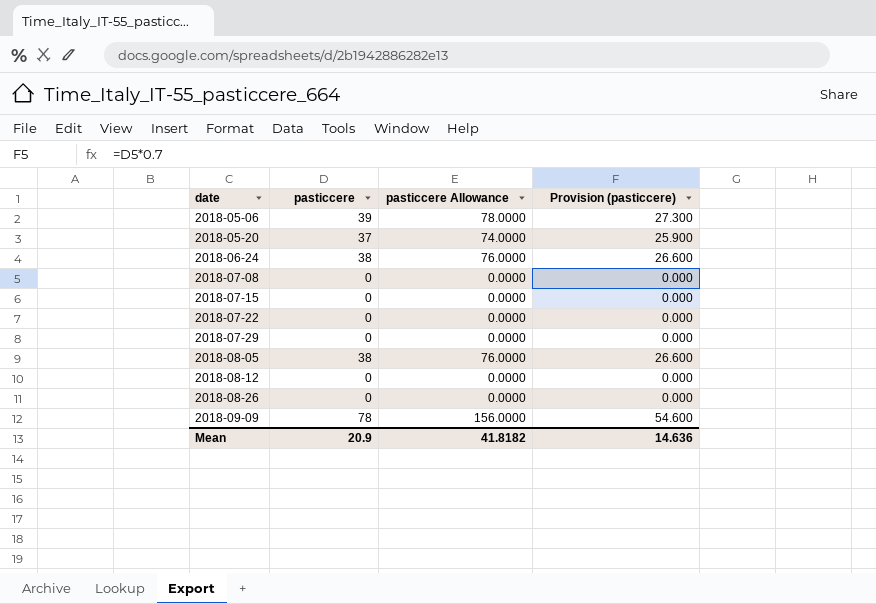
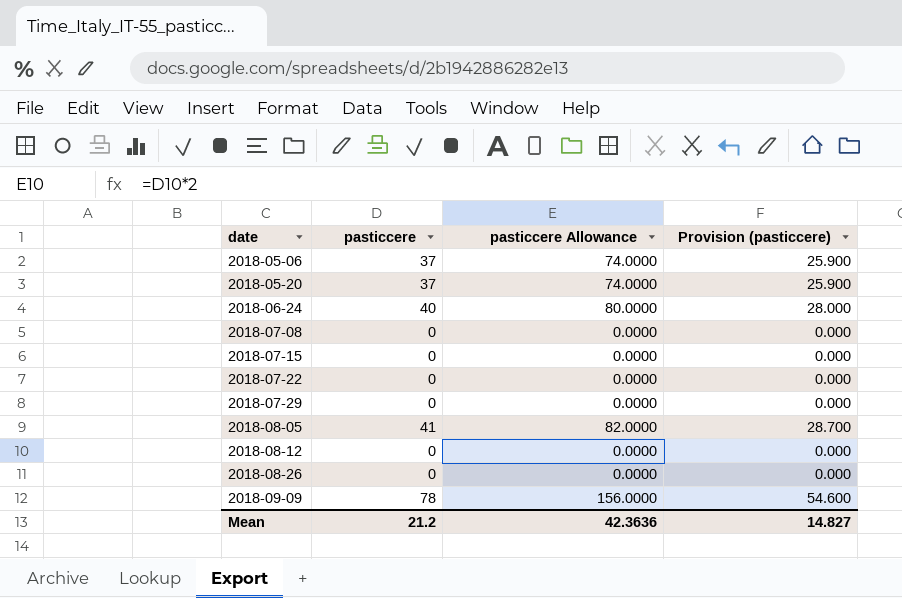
2018-05-06 | pasticcere: 39 -> 37
2018-05-06 | pasticcere Allowance: 78.0000 -> 74.0000
2018-05-06 | Provision (pasticcere): 27.300 -> 25.900
2018-06-24 | pasticcere: 38 -> 40
2018-06-24 | pasticcere Allowance: 76.0000 -> 80.0000
2018-06-24 | Provision (pasticcere): 26.600 -> 28.000
2018-08-05 | pasticcere: 38 -> 41
2018-08-05 | pasticcere Allowance: 76.0000 -> 82.0000
2018-08-05 | Provision (pasticcere): 26.600 -> 28.700
Mean | pasticcere: 20.9 -> 21.2
Mean | pasticcere Allowance: 41.8182 -> 42.3636
Mean | Provision (pasticcere): 14.636 -> 14.827

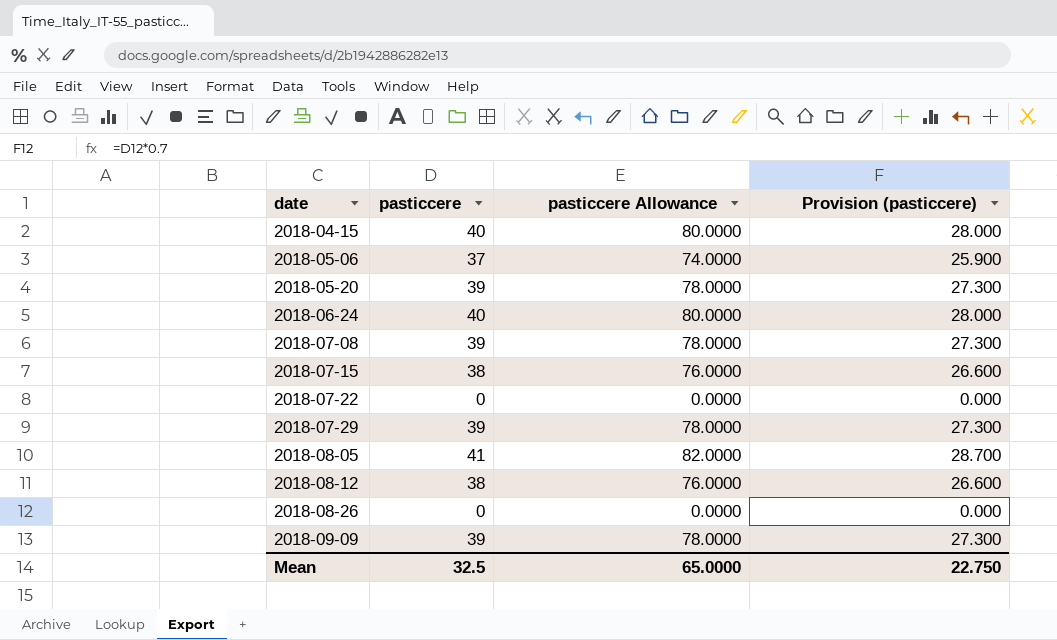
row 2018-04-15: none -> 40 | 80.0000 | 28.000
2018-05-20 | pasticcere: 37 -> 39
2018-05-20 | pasticcere Allowance: 74.0000 -> 78.0000
2018-05-20 | Provision (pasticcere): 25.900 -> 27.300
2018-07-08 | pasticcere: 0 -> 39
2018-07-08 | pasticcere Allowance: 0.0000 -> 78.0000
2018-07-08 | Provision (pasticcere): 0.000 -> 27.300
2018-07-15 | pasticcere: 0 -> 38
2018-07-15 | pasticcere Allowance: 0.0000 -> 76.0000
2018-07-15 | Provision (pasticcere): 0.000 -> 26.600
2018-07-29 | pasticcere: 0 -> 39
2018-07-29 | pasticcere Allowance: 0.0000 -> 78.0000
2018-07-29 | Provision (pasticcere): 0.000 -> 27.300
2018-08-12 | pasticcere: 0 -> 38
2018-08-12 | pasticcere Allowance: 0.0000 -> 76.0000
2018-08-12 | Provision (pasticcere): 0.000 -> 26.600
2018-09-09 | pasticcere: 78 -> 39
2018-09-09 | pasticcere Allowance: 156.0000 -> 78.0000
2018-09-09 | Provision (pasticcere): 54.600 -> 27.300
Mean | pasticcere: 21.2 -> 32.5
Mean | pasticcere Allowance: 42.3636 -> 65.0000
Mean | Provision (pasticcere): 14.827 -> 22.750

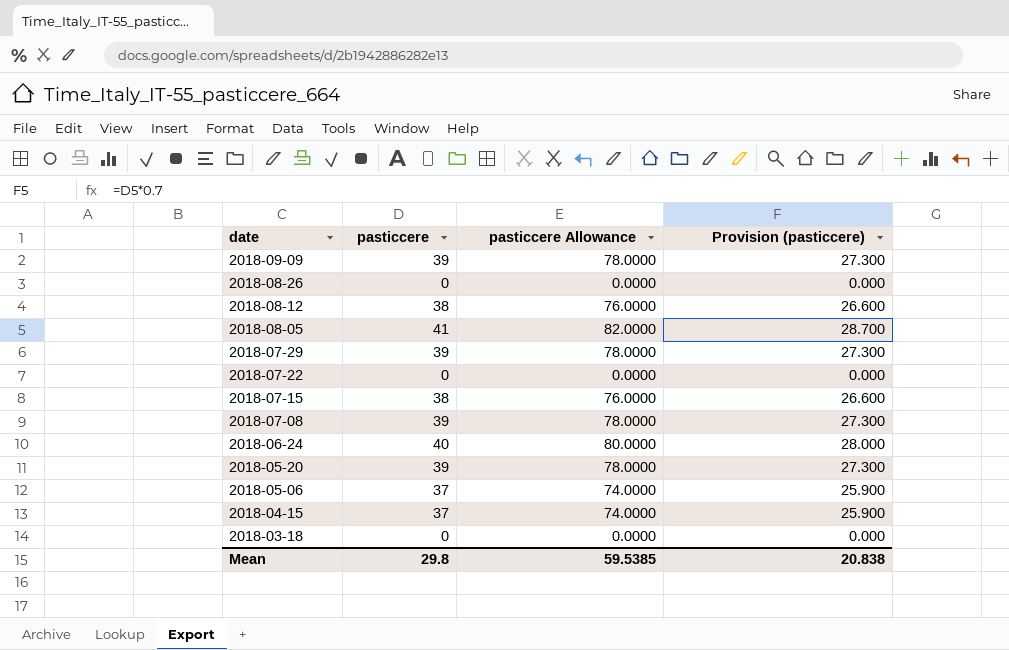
row order: date ascending -> date descending
2018-04-15 | pasticcere: 40 -> 37
2018-04-15 | pasticcere Allowance: 80.0000 -> 74.0000
2018-04-15 | Provision (pasticcere): 28.000 -> 25.900
row 2018-03-18: none -> 0 | 0.0000 | 0.000
Mean | pasticcere: 32.5 -> 29.8
Mean | pasticcere Allowance: 65.0000 -> 59.5385
Mean | Provision (pasticcere): 22.750 -> 20.838

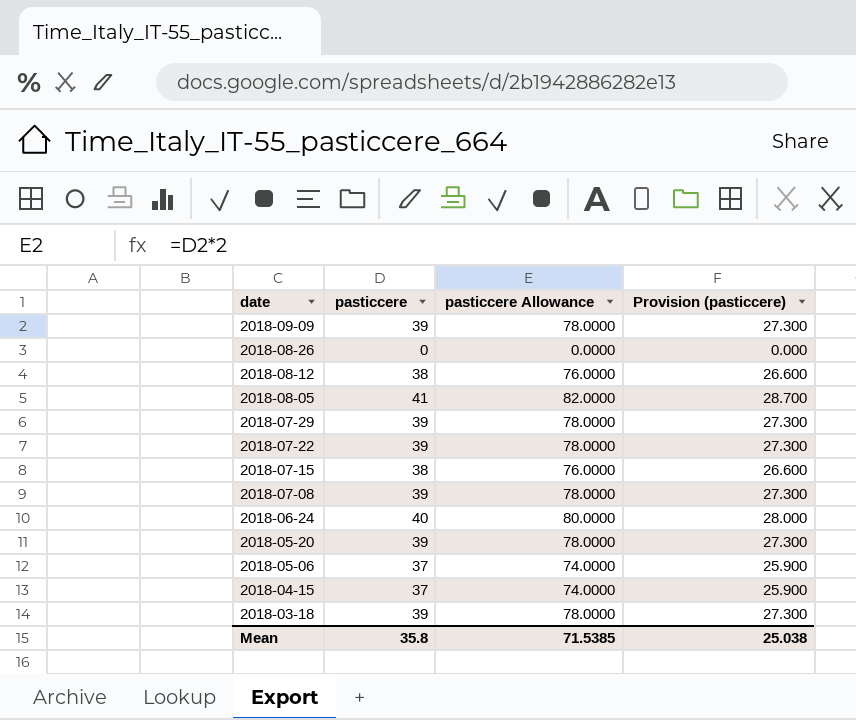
2018-07-22 | pasticcere: 0 -> 39
2018-07-22 | pasticcere Allowance: 0.0000 -> 78.0000
2018-07-22 | Provision (pasticcere): 0.000 -> 27.300
2018-03-18 | pasticcere: 0 -> 39
2018-03-18 | pasticcere Allowance: 0.0000 -> 78.0000
2018-03-18 | Provision (pasticcere): 0.000 -> 27.300
Mean | pasticcere: 29.8 -> 35.8
Mean | pasticcere Allowance: 59.5385 -> 71.5385
Mean | Provision (pasticcere): 20.838 -> 25.038

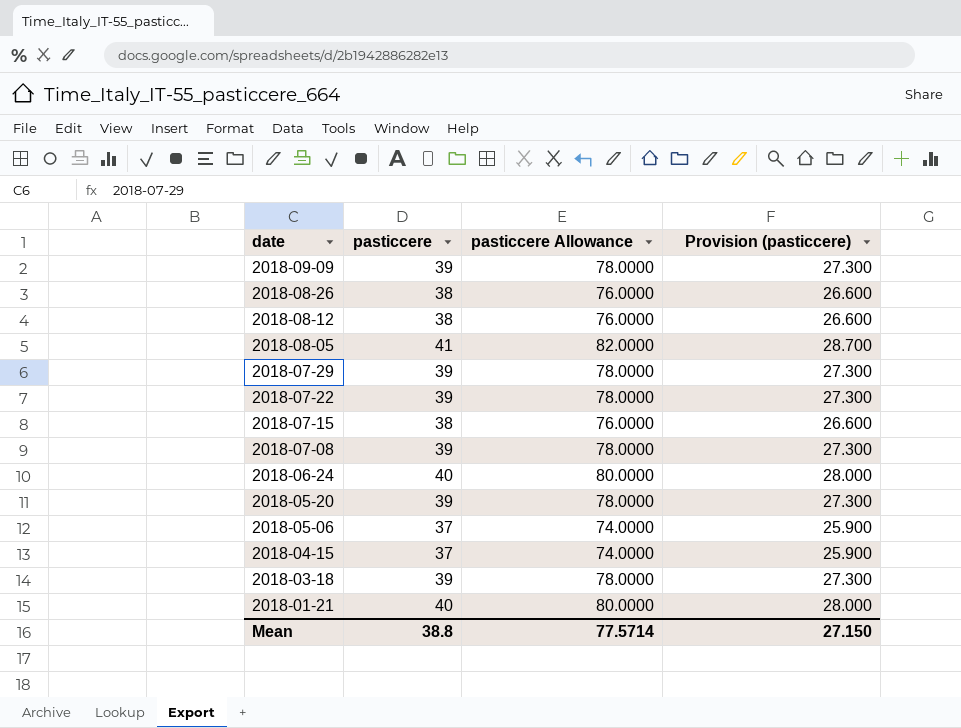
2018-08-26 | pasticcere: 0 -> 38
2018-08-26 | pasticcere Allowance: 0.0000 -> 76.0000
2018-08-26 | Provision (pasticcere): 0.000 -> 26.600
row 2018-01-21: none -> 40 | 80.0000 | 28.000
Mean | pasticcere: 35.8 -> 38.8
Mean | pasticcere Allowance: 71.5385 -> 77.5714
Mean | Provision (pasticcere): 25.038 -> 27.150

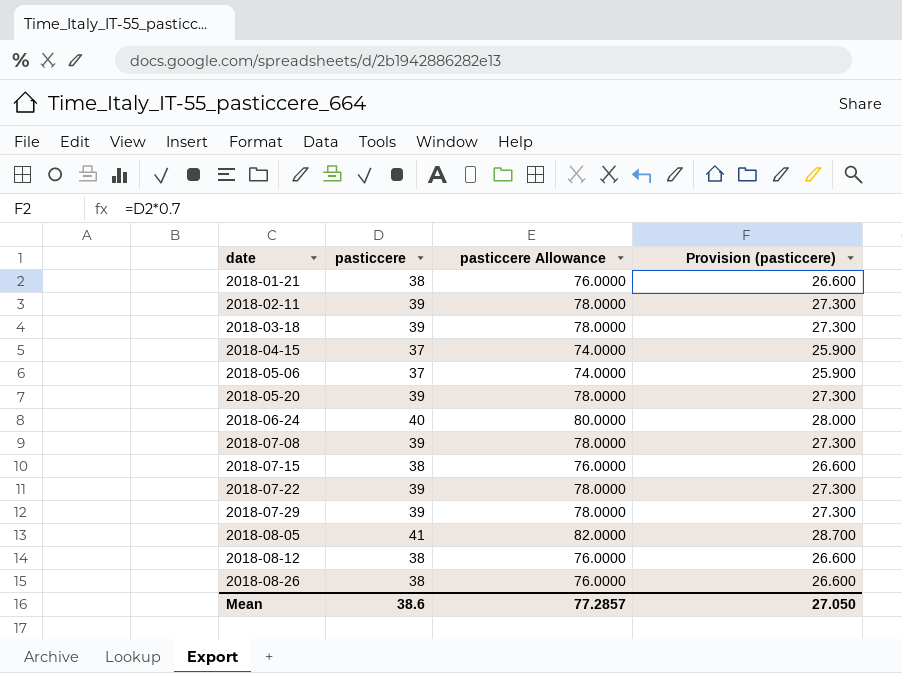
row order: date descending -> date ascending
row 2018-09-09: 39 | 78.0000 | 27.300 -> none
2018-01-21 | pasticcere: 40 -> 38
2018-01-21 | pasticcere Allowance: 80.0000 -> 76.0000
2018-01-21 | Provision (pasticcere): 28.000 -> 26.600
row 2018-02-11: none -> 39 | 78.0000 | 27.300
Mean | pasticcere: 38.8 -> 38.6
Mean | pasticcere Allowance: 77.5714 -> 77.2857
Mean | Provision (pasticcere): 27.150 -> 27.050

